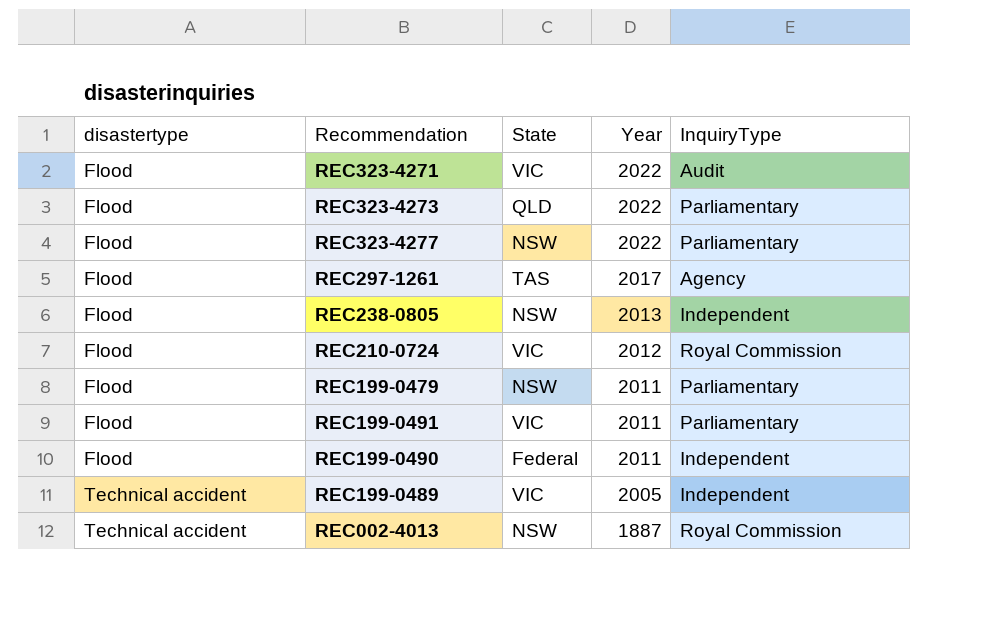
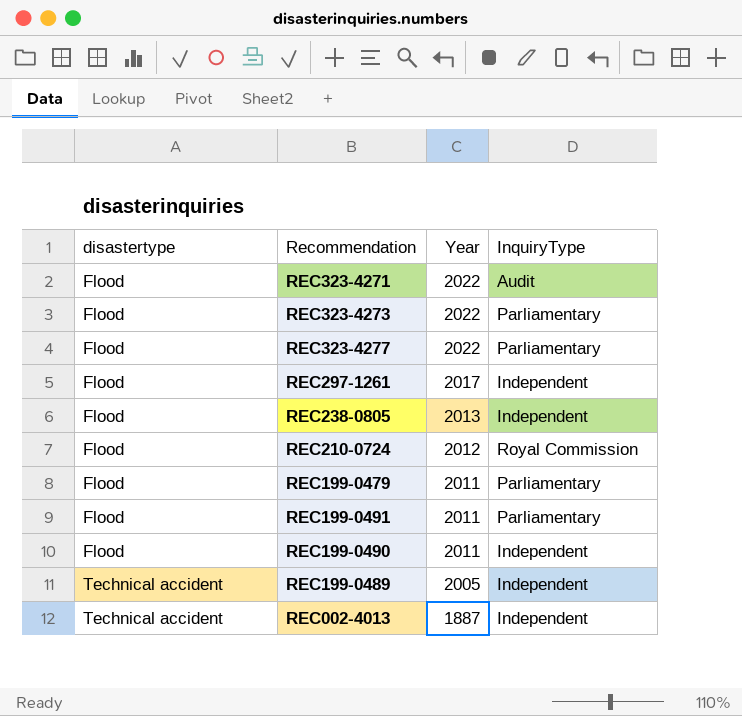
column State | position: 3 -> none
REC297-1261 | InquiryType: Agency -> Independent
REC002-4013 | InquiryType: Royal Commission -> Independent

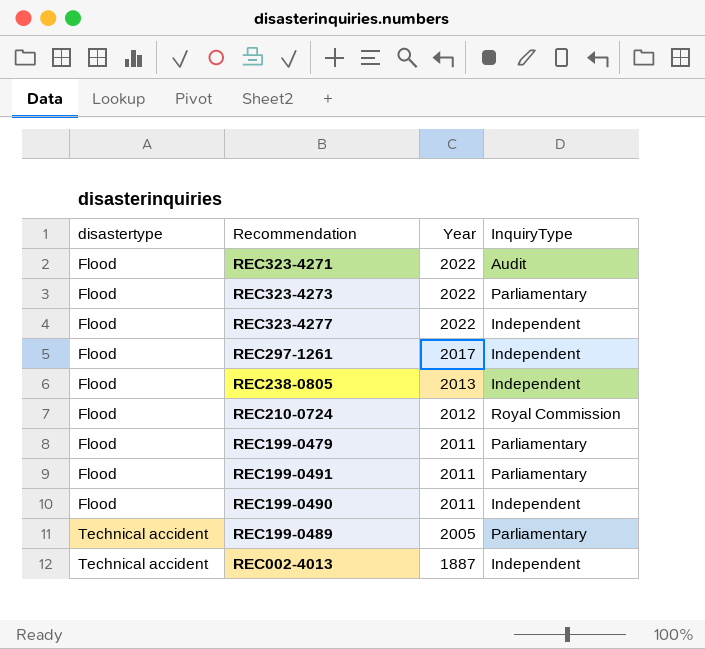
REC323-4277 | InquiryType: Parliamentary -> Independent
REC199-0489 | InquiryType: Independent -> Parliamentary

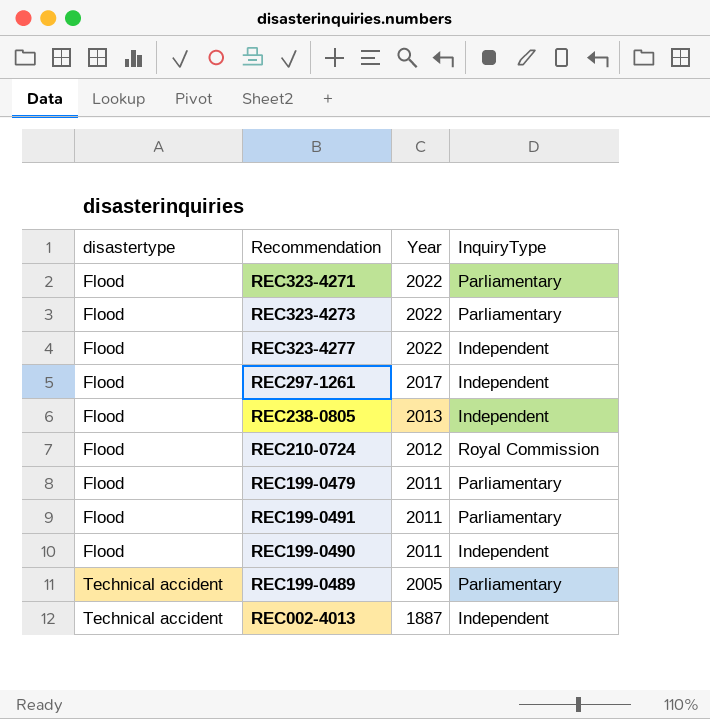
REC323-4271 | InquiryType: Audit -> Parliamentary

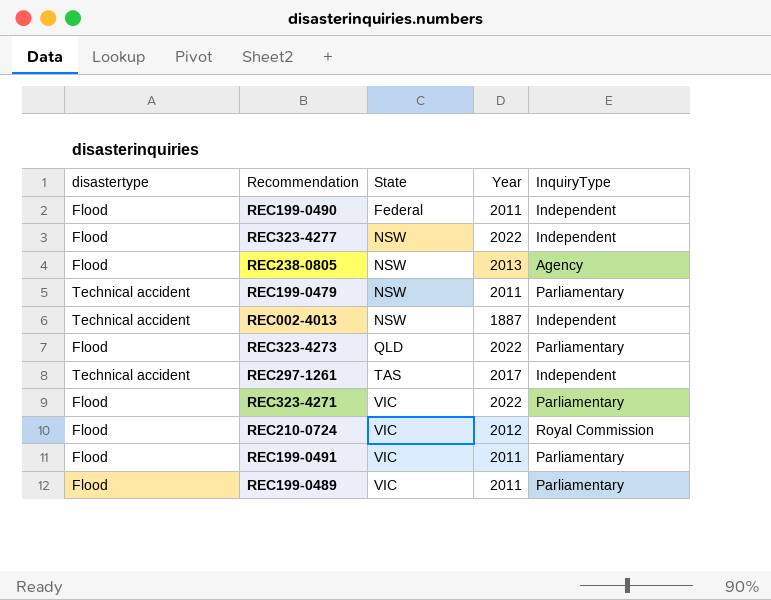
row order: disastertype ascending -> State ascending
column State | position: none -> 3
REC238-0805 | InquiryType: Independent -> Agency
REC199-0479 | disastertype: Flood -> Technical accident
REC297-1261 | disastertype: Flood -> Technical accident
REC199-0489 | disastertype: Technical accident -> Flood
REC199-0489 | Year: 2005 -> 2011

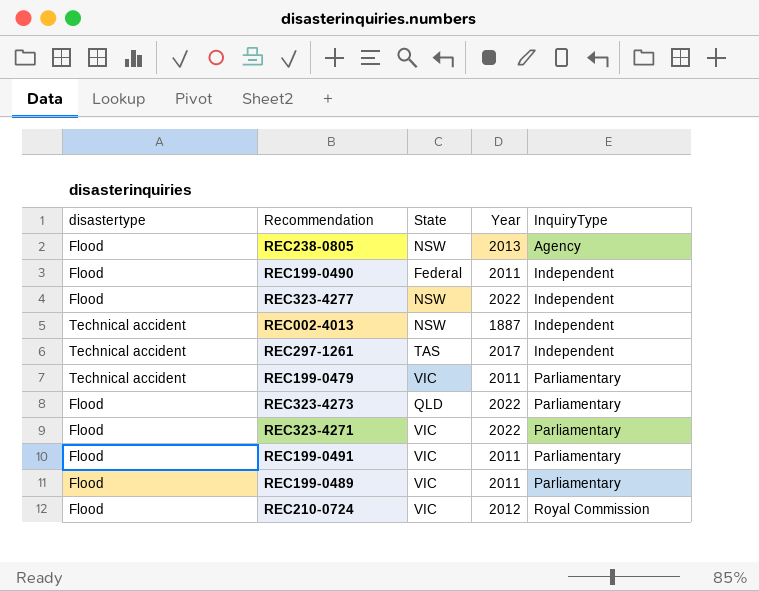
row order: State ascending -> InquiryType ascending
REC199-0479 | State: NSW -> VIC

